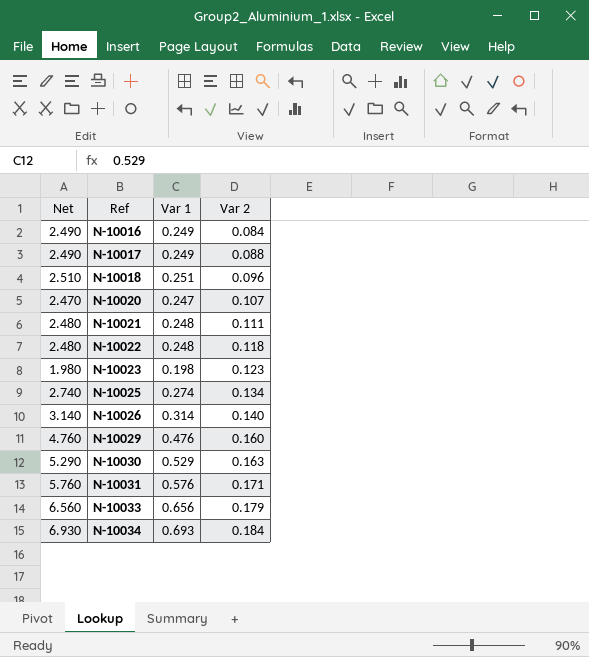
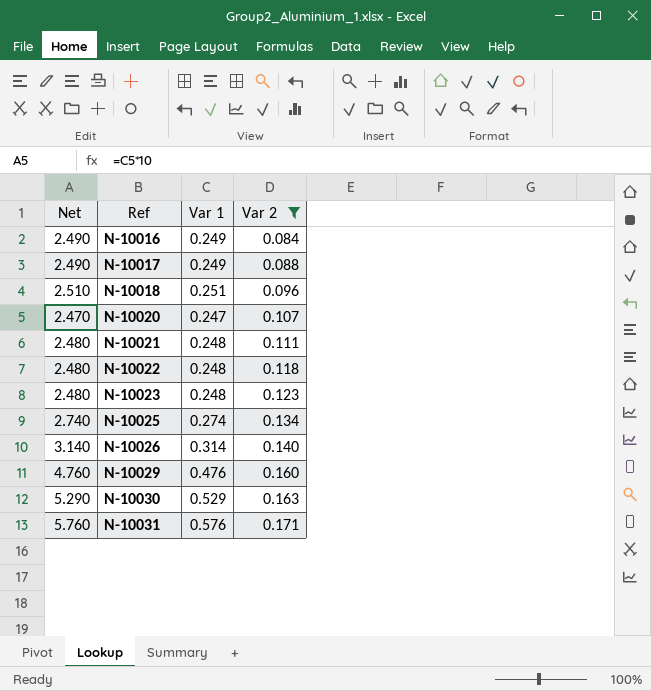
filter: none -> Var 2 <= 0.171
N-10023 | Net: 1.980 -> 2.480
N-10023 | Var 1: 0.198 -> 0.248

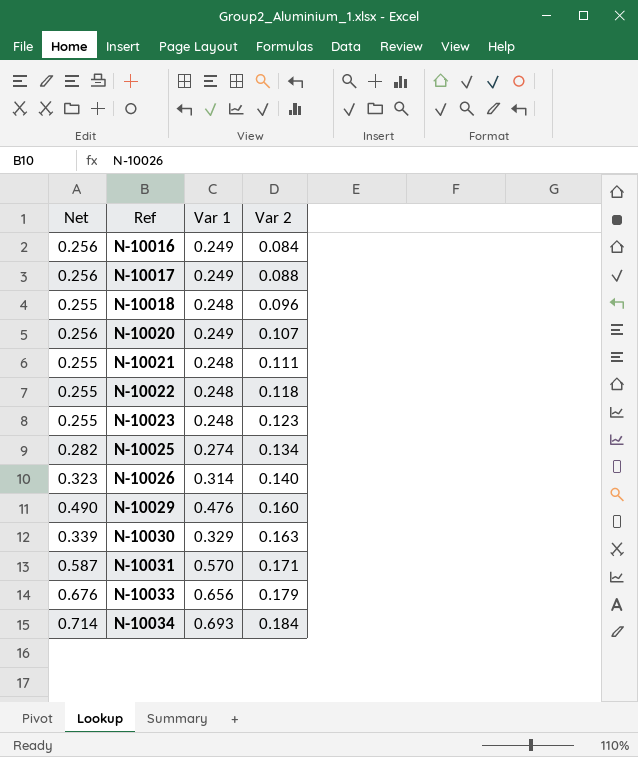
filter: Var 2 <= 0.171 -> none
column Net | formula: [Var 1] * 10 -> [Var 1] * 1.03
N-10018 | Var 1: 0.251 -> 0.248
N-10020 | Var 1: 0.247 -> 0.249
N-10030 | Var 1: 0.529 -> 0.329
N-10031 | Var 1: 0.576 -> 0.570

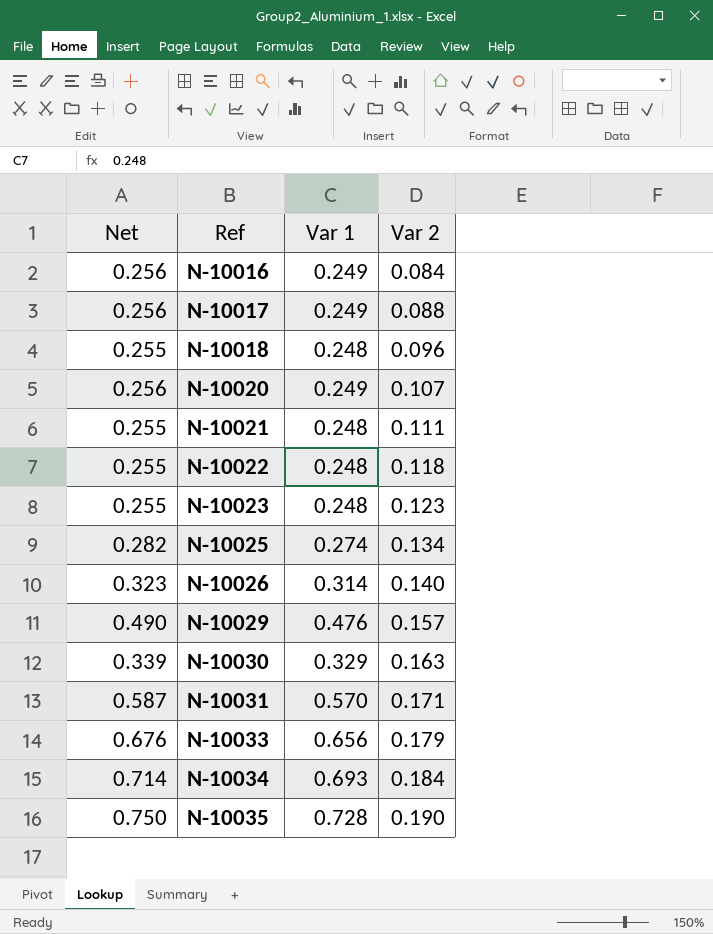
N-10029 | Var 2: 0.160 -> 0.157
row N-10035: none -> 0.750 | 0.728 | 0.190

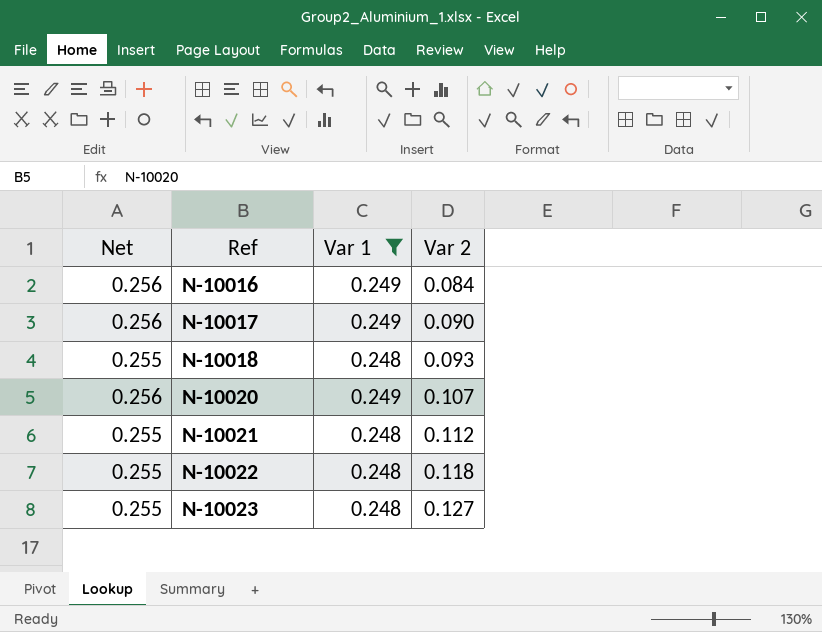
filter: none -> Var 1 <= 0.249
N-10017 | Var 2: 0.088 -> 0.090
N-10018 | Var 2: 0.096 -> 0.093
N-10021 | Var 2: 0.111 -> 0.112
N-10023 | Var 2: 0.123 -> 0.127

